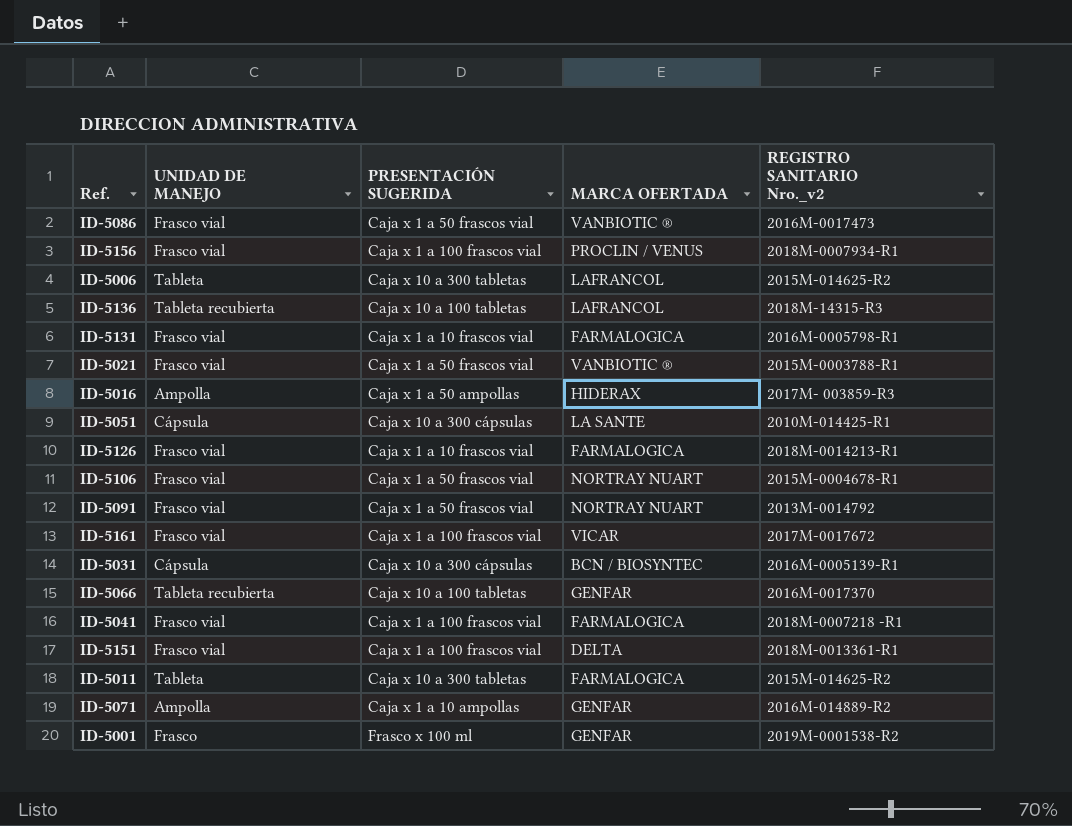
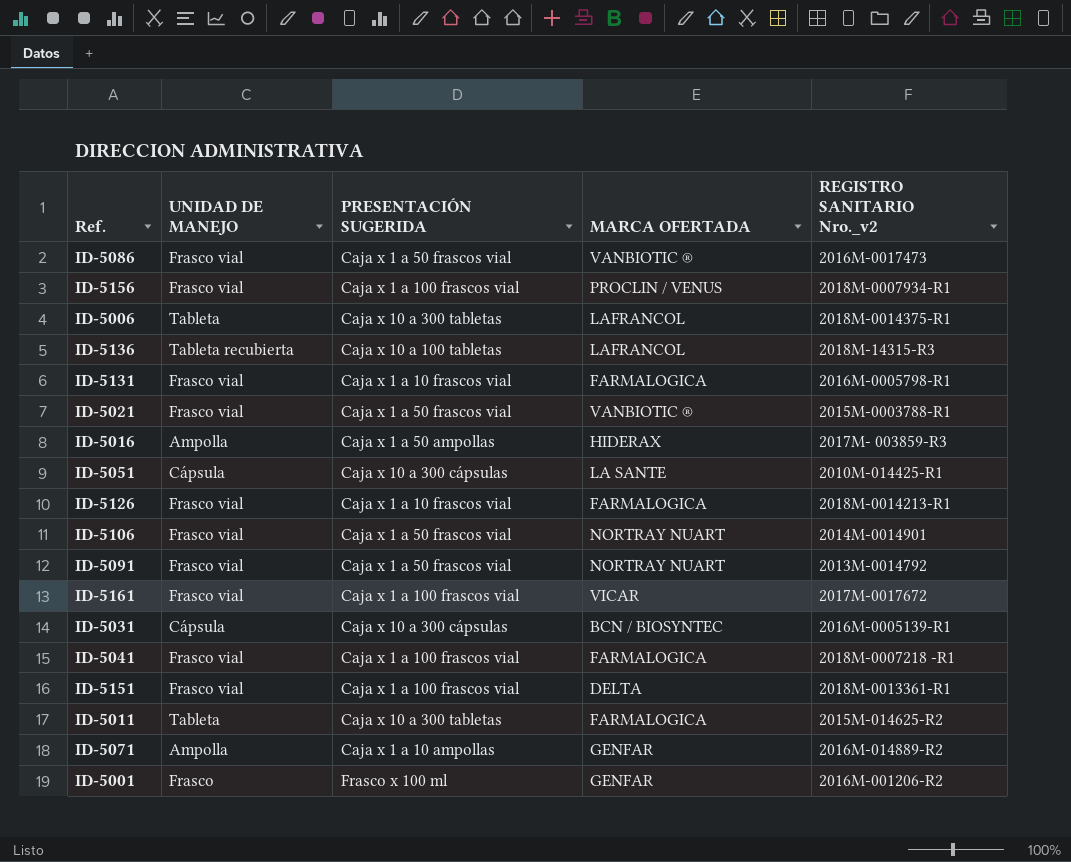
row ID-5066: Tableta recubierta | Caja x 10 a 100 tabletas | GENFAR | 2016M-0017370 -> none
ID-5006 | REGISTRO SANITARIO Nro._v2: 2015M-014625-R2 -> 2018M-0014375-R1
ID-5106 | REGISTRO SANITARIO Nro._v2: 2015M-0004678-R1 -> 2014M-0014901
ID-5001 | REGISTRO SANITARIO Nro._v2: 2019M-0001538-R2 -> 2016M-001206-R2

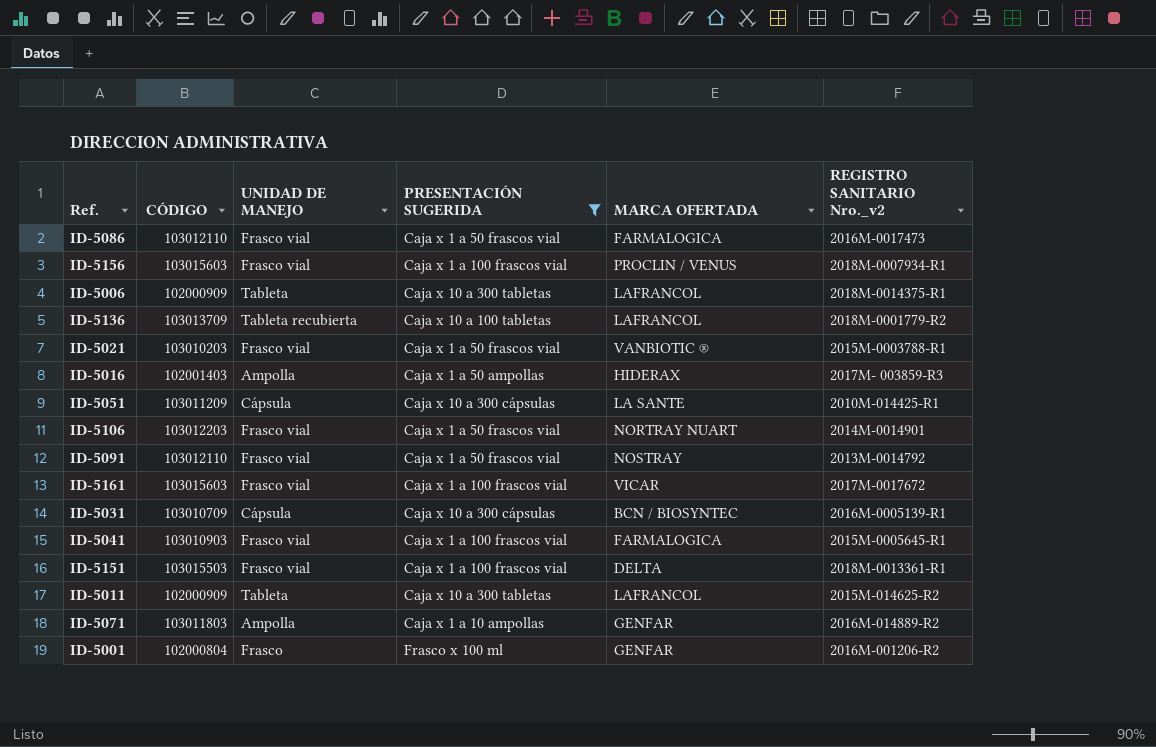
filter: none -> PRESENTACIÓN SUGERIDA != Caja x 1 a 10 frascos vial
column CÓDIGO | position: none -> 2
ID-5086 | MARCA OFERTADA: VANBIOTIC ® -> FARMALOGICA
ID-5136 | REGISTRO SANITARIO Nro._v2: 2018M-14315-R3 -> 2018M-0001779-R2
ID-5091 | MARCA OFERTADA: NORTRAY NUART -> NOSTRAY
ID-5041 | REGISTRO SANITARIO Nro._v2: 2018M-0007218 -R1 -> 2015M-0005645-R1
ID-5011 | MARCA OFERTADA: FARMALOGICA -> LAFRANCOL

